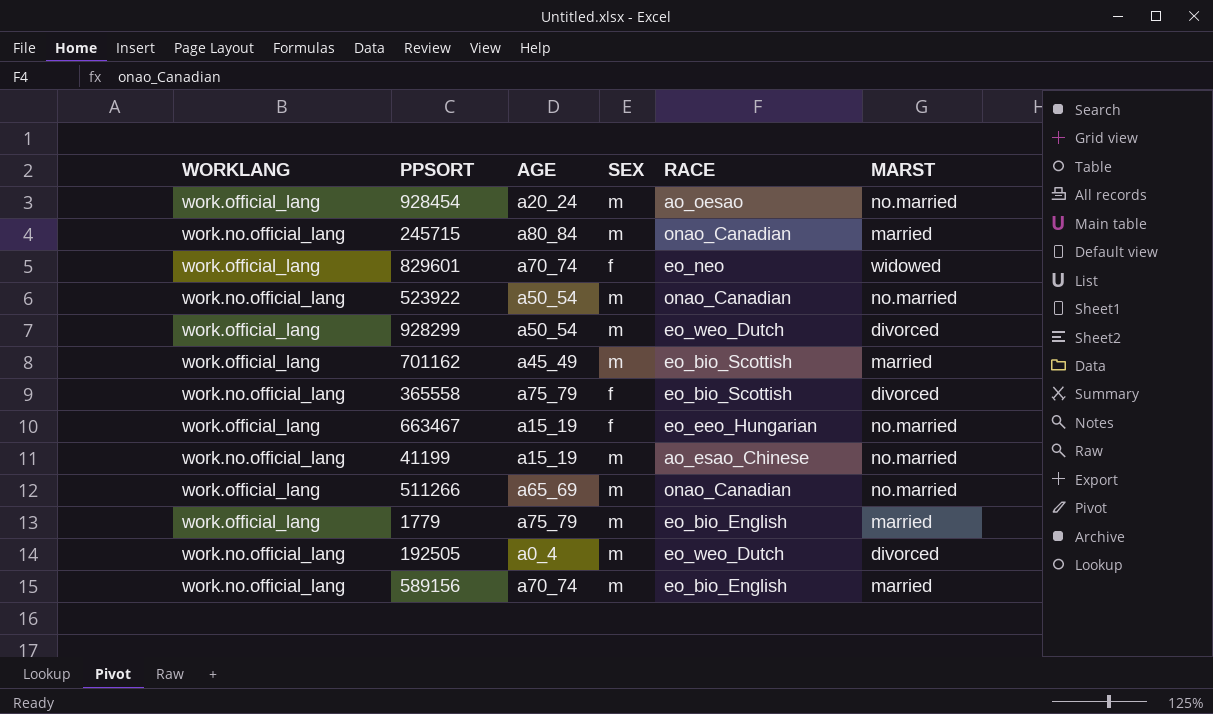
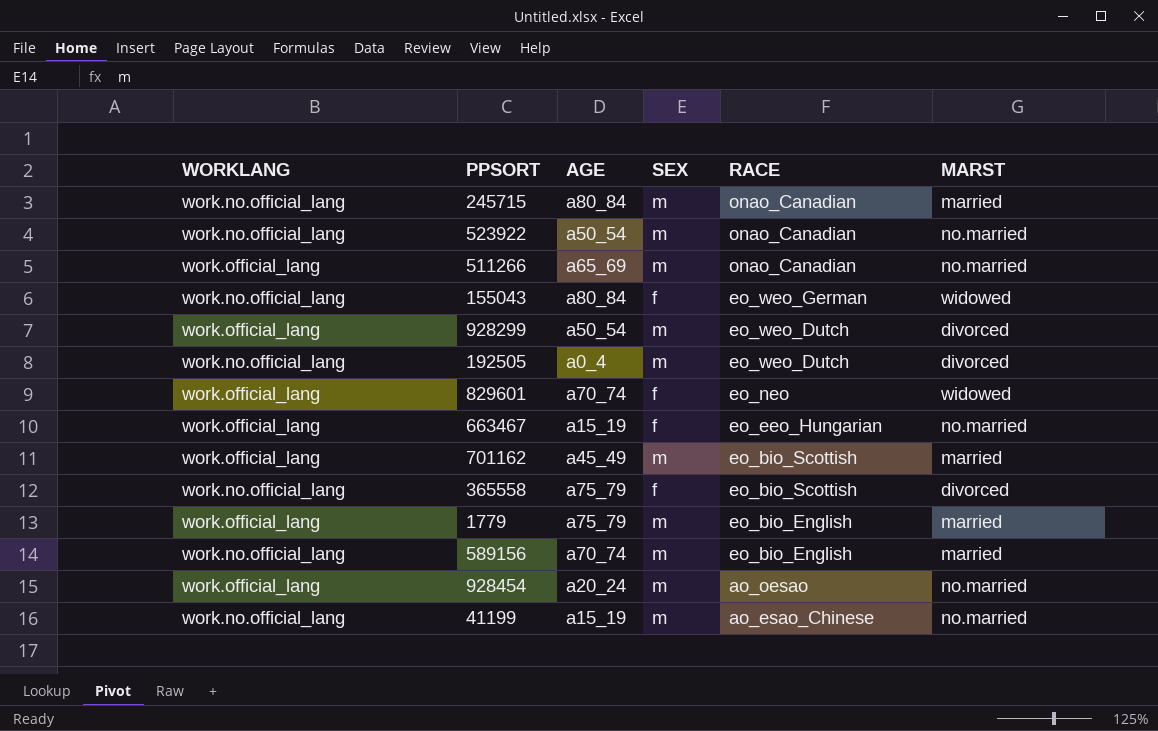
row order: none -> RACE descending
row 155043: none -> work.no.official_lang | a80_84 | f | eo_weo_German | widowed

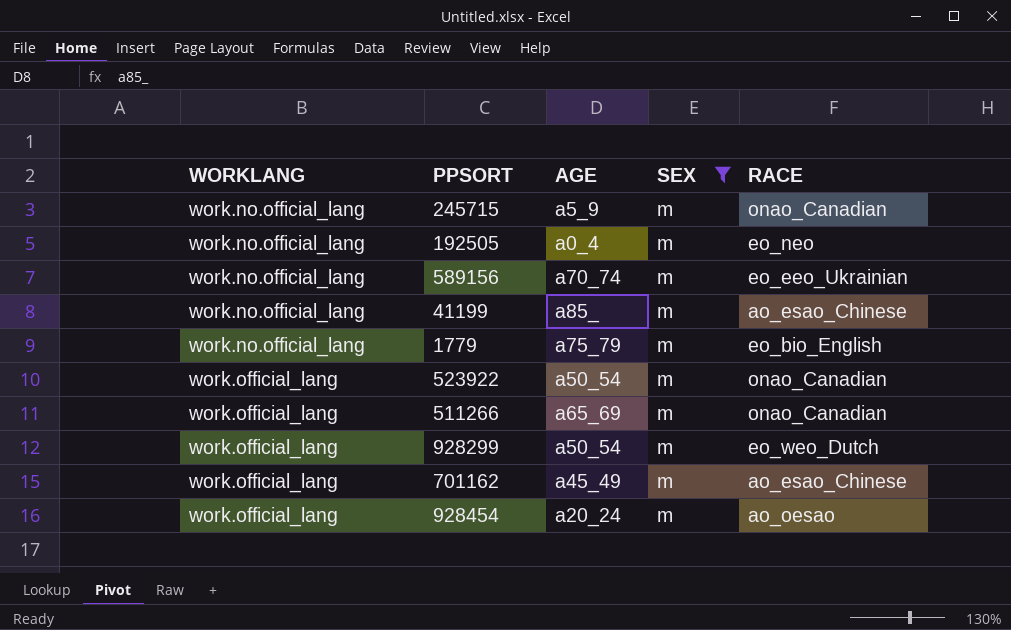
filter: none -> SEX = m
row order: RACE descending -> WORKLANG ascending
column MARST | position: 6 -> none
245715 | AGE: a80_84 -> a5_9
192505 | RACE: eo_weo_Dutch -> eo_neo
589156 | RACE: eo_bio_English -> eo_eeo_Ukrainian
41199 | AGE: a15_19 -> a85_
1779 | WORKLANG: work.official_lang -> work.no.official_lang
523922 | WORKLANG: work.no.official_lang -> work.official_lang
701162 | RACE: eo_bio_Scottish -> ao_esao_Chinese

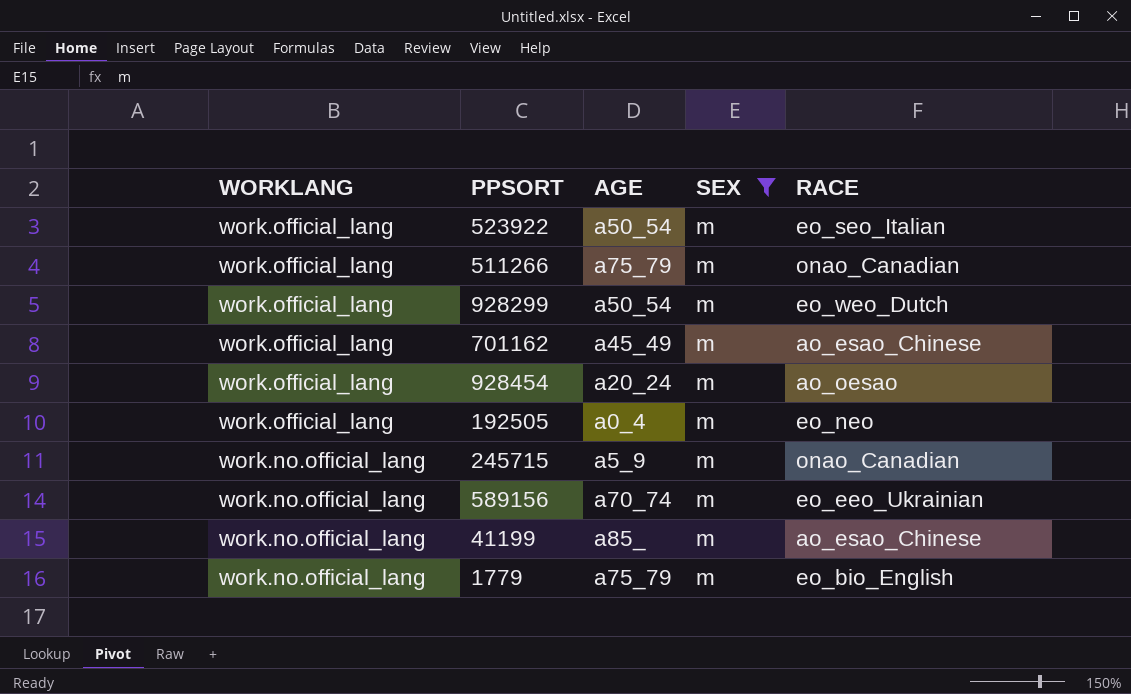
row order: WORKLANG ascending -> WORKLANG descending
523922 | RACE: onao_Canadian -> eo_seo_Italian
511266 | AGE: a65_69 -> a75_79
192505 | WORKLANG: work.no.official_lang -> work.official_lang

